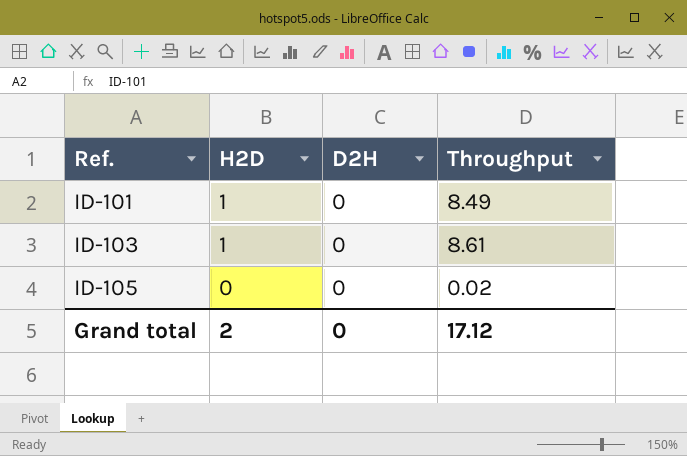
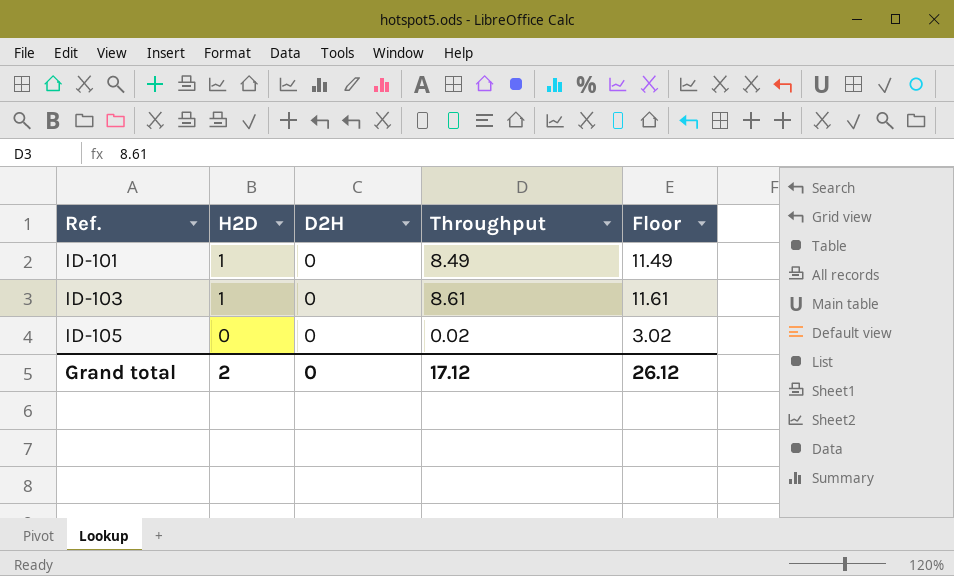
column Floor | formula: none -> [Throughput] + 3

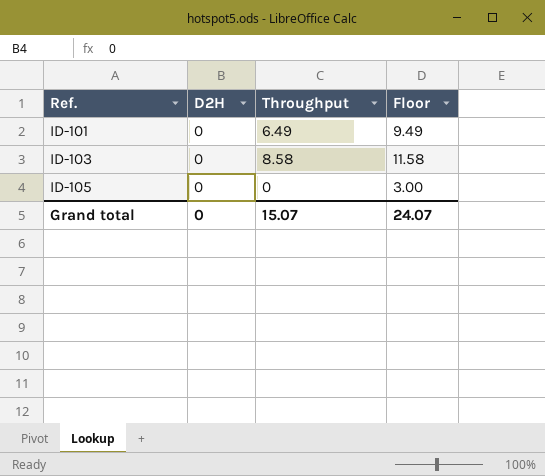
column H2D | position: 2 -> none
ID-101 | Throughput: 8.49 -> 6.49
ID-101 | Floor: 11.49 -> 9.49
ID-103 | Throughput: 8.61 -> 8.58
ID-103 | Floor: 11.61 -> 11.58
ID-105 | Throughput: 0.02 -> 0
ID-105 | Floor: 3.02 -> 3.00
Grand total | Throughput: 17.12 -> 15.07
Grand total | Floor: 26.12 -> 24.07

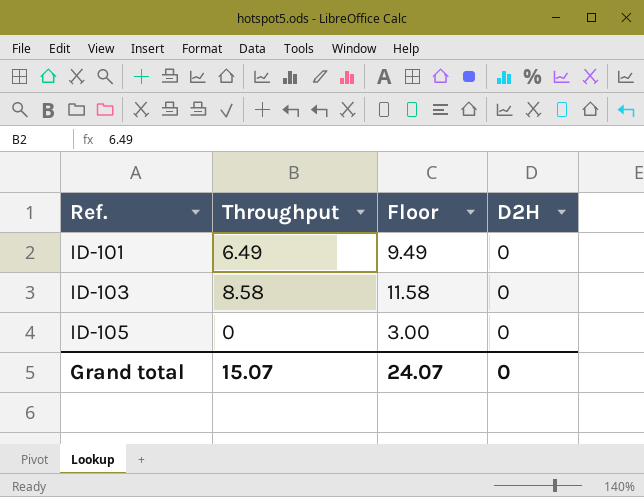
column D2H | position: 2 -> 4

